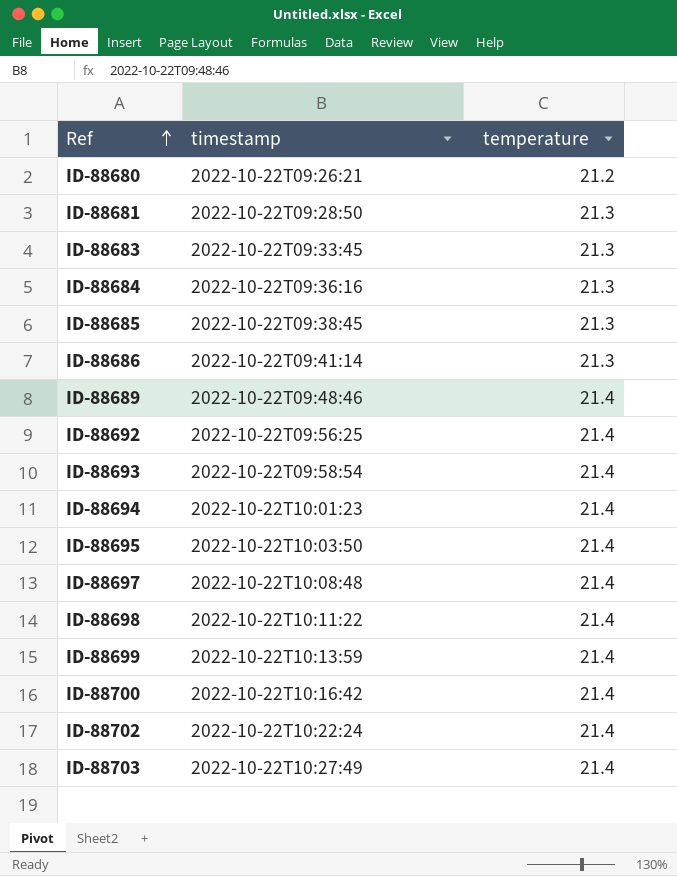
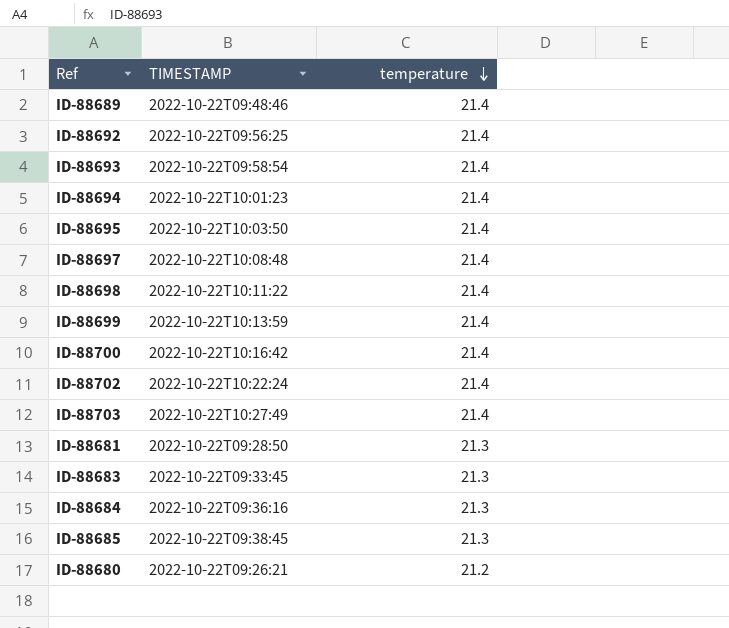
row order: Ref ascending -> temperature descending
column name: timestamp -> TIMESTAMP
row ID-88686: 2022-10-22T09:41:14 | 21.3 -> none

